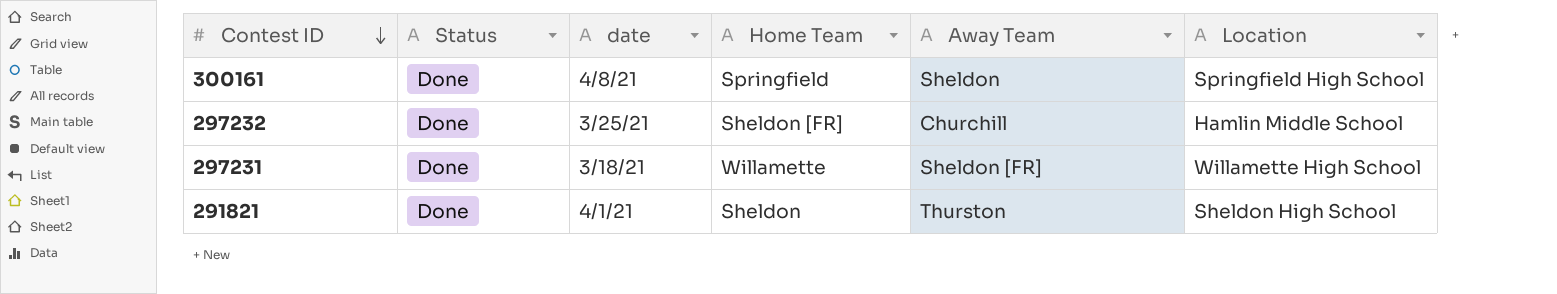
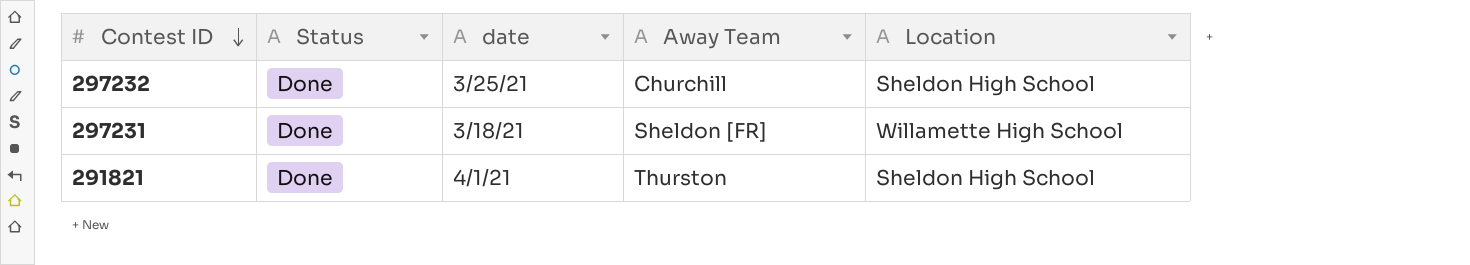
column Home Team | position: 4 -> none
row 300161: Done | 4/8/21 | Springfield | Sheldon | Springfield High School -> none
297232 | Location: Hamlin Middle School -> Sheldon High School

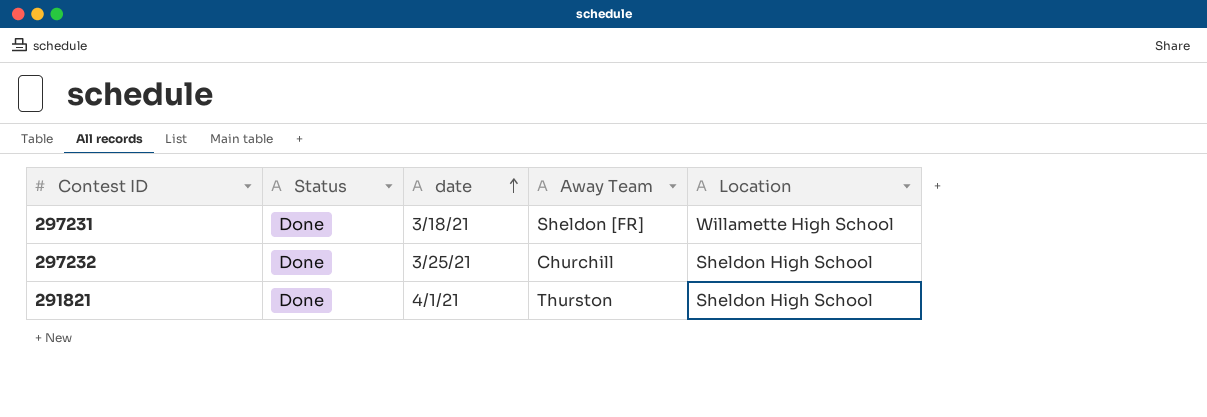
row order: Contest ID descending -> date ascending

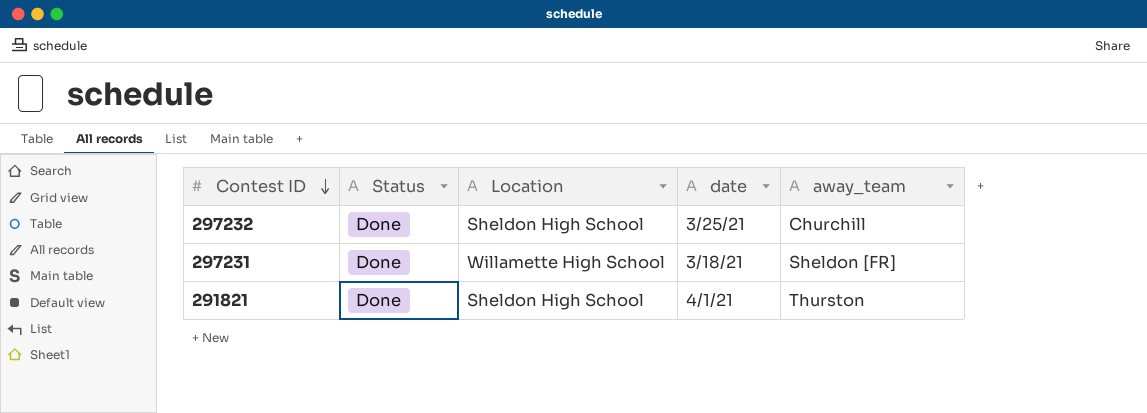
row order: date ascending -> Contest ID descending
column Location | position: 5 -> 3
column name: Away Team -> away_team

